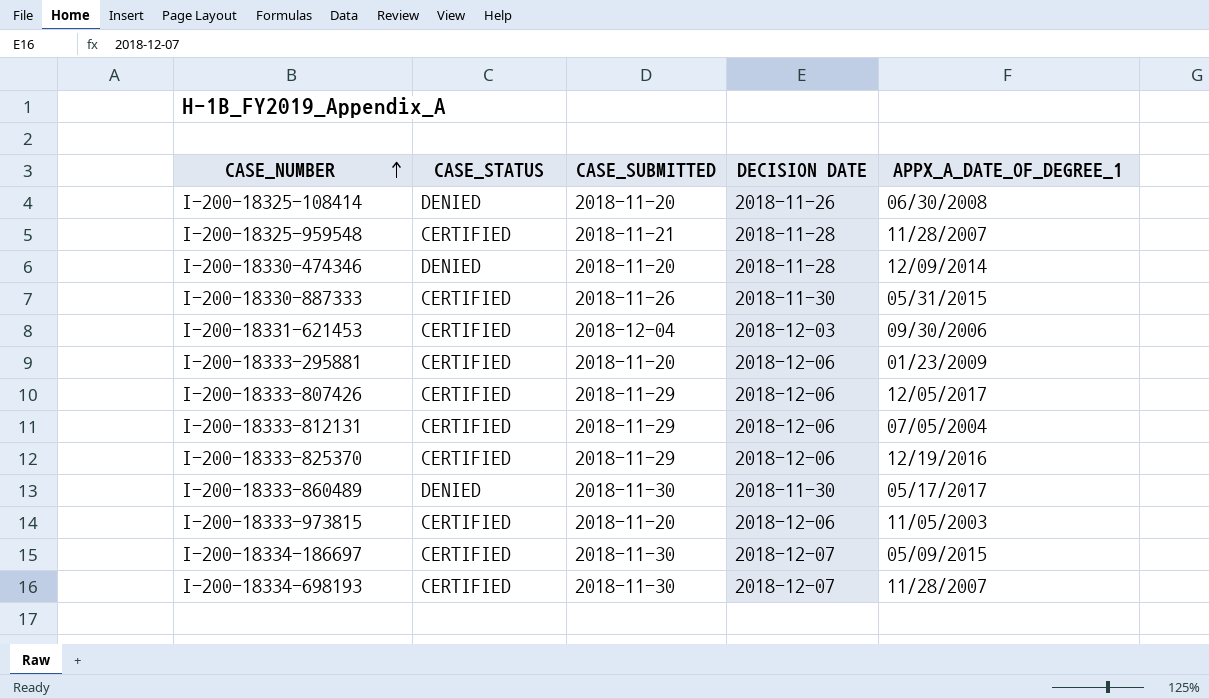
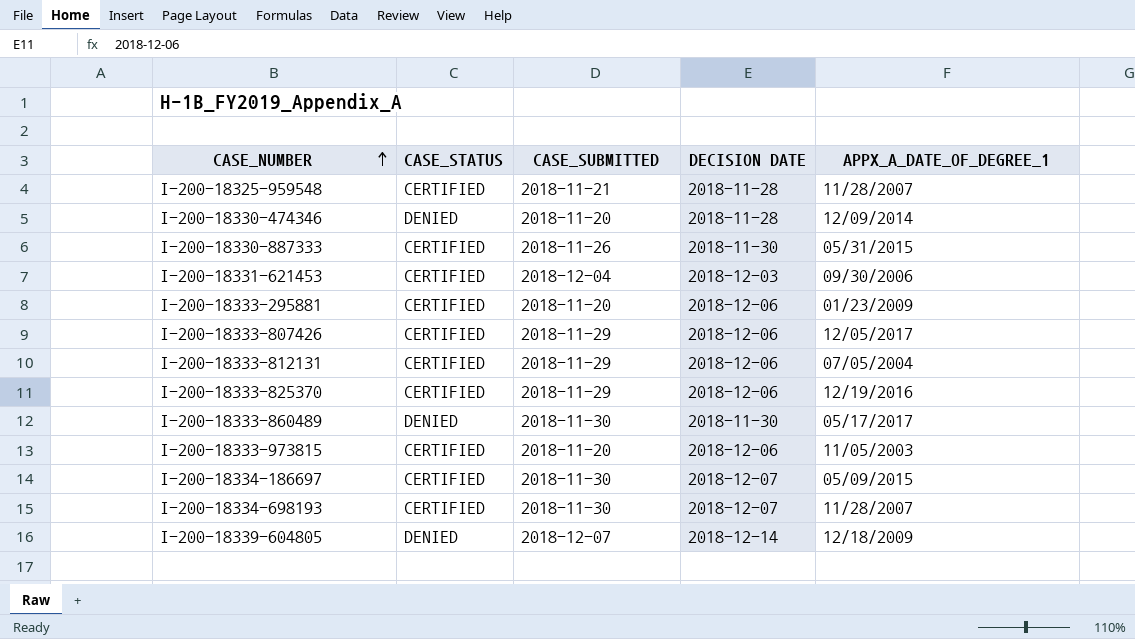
row I-200-18325-108414: DENIED | 2018-11-20 | 2018-11-26 | 06/30/2008 -> none
row I-200-18339-604805: none -> DENIED | 2018-12-07 | 2018-12-14 | 12/18/2009

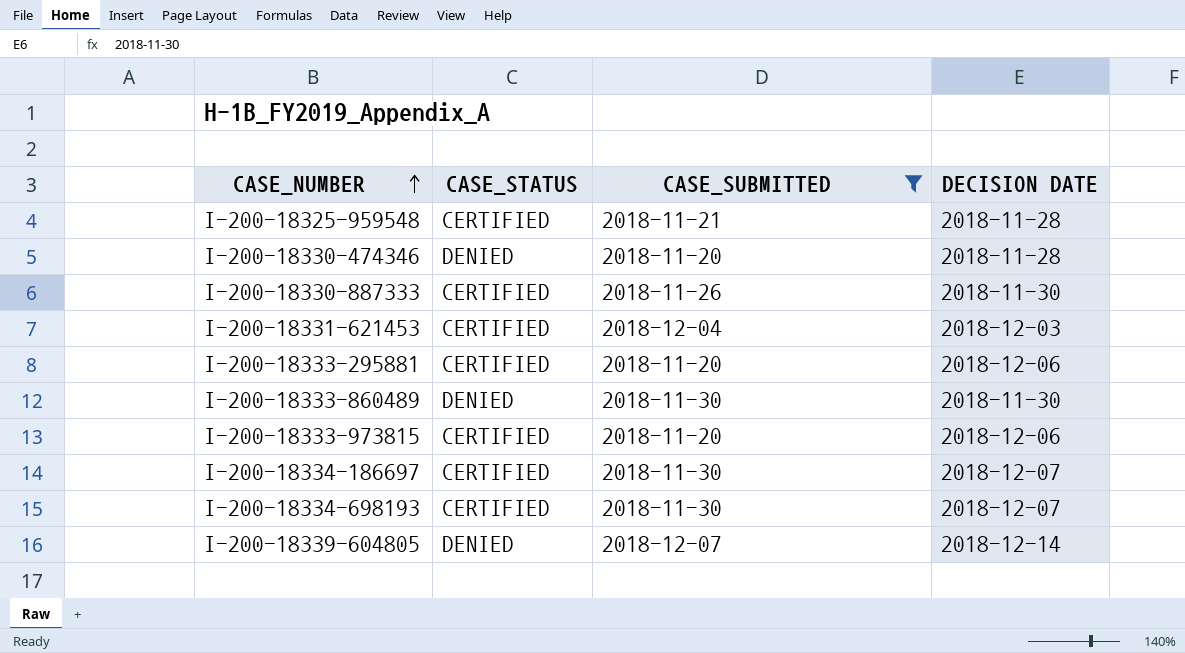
filter: none -> CASE_SUBMITTED != 2018-11-29
column APPX_A_DATE_OF_DEGREE_1 | position: 5 -> none

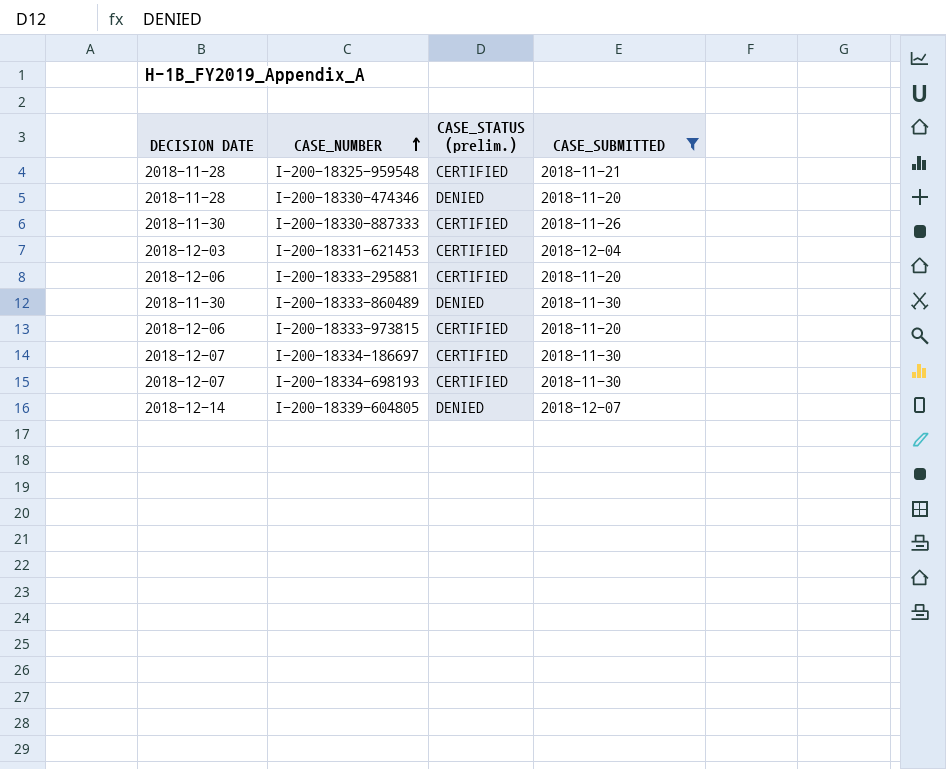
column DECISION DATE | position: 4 -> 1
column name: CASE_STATUS -> CASE_STATUS (prelim.)

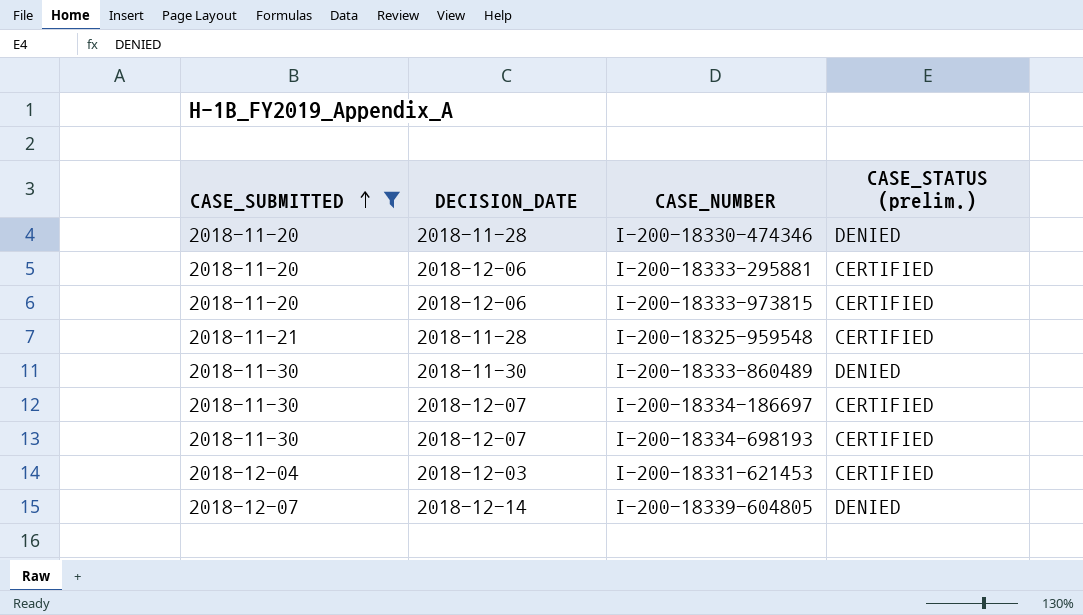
row order: CASE_NUMBER ascending -> CASE_SUBMITTED ascending
column CASE_SUBMITTED | position: 4 -> 1
column name: DECISION DATE -> DECISION_DATE
row I-200-18330-887333: 2018-11-30 | CERTIFIED | 2018-11-26 -> none

